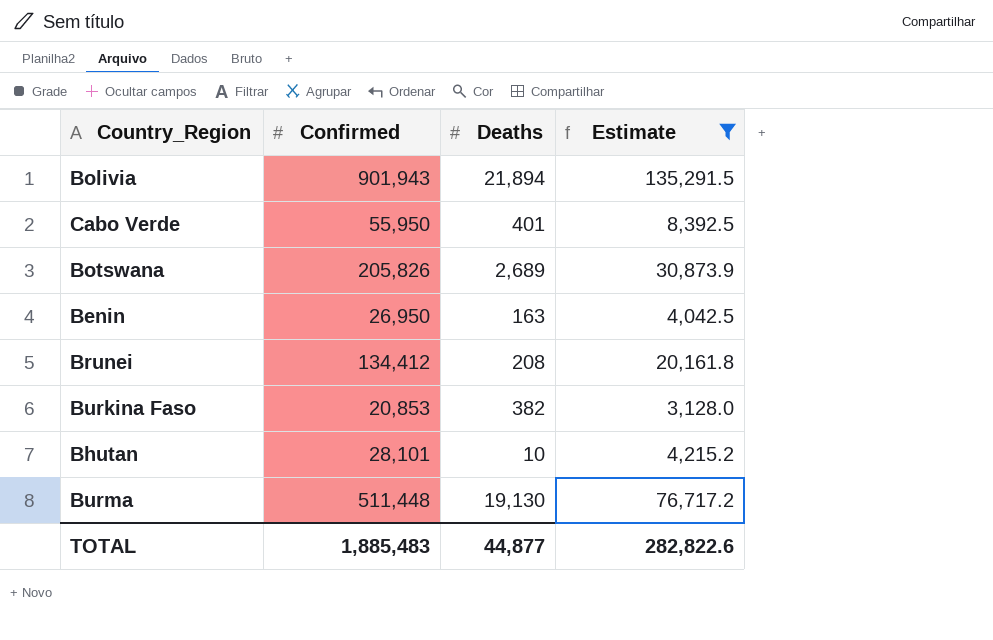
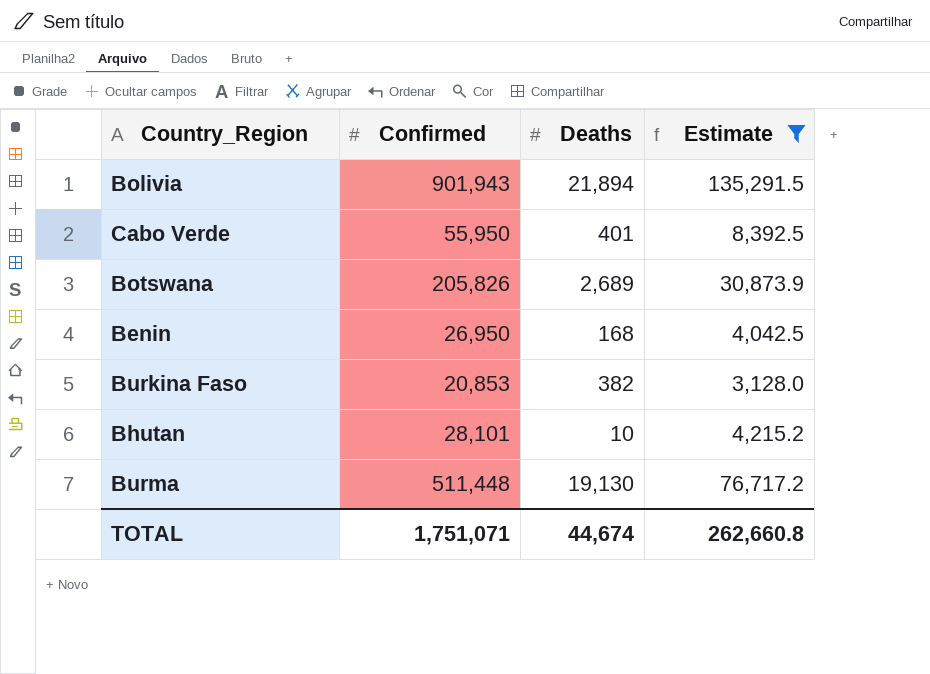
row Brunei: 134,412 | 208 | 20,161.8 -> none
Benin | Deaths: 163 -> 168
TOTAL | Confirmed: 1,885,483 -> 1,751,071
TOTAL | Deaths: 44,877 -> 44,674
TOTAL | Estimate: 282,822.6 -> 262,660.8

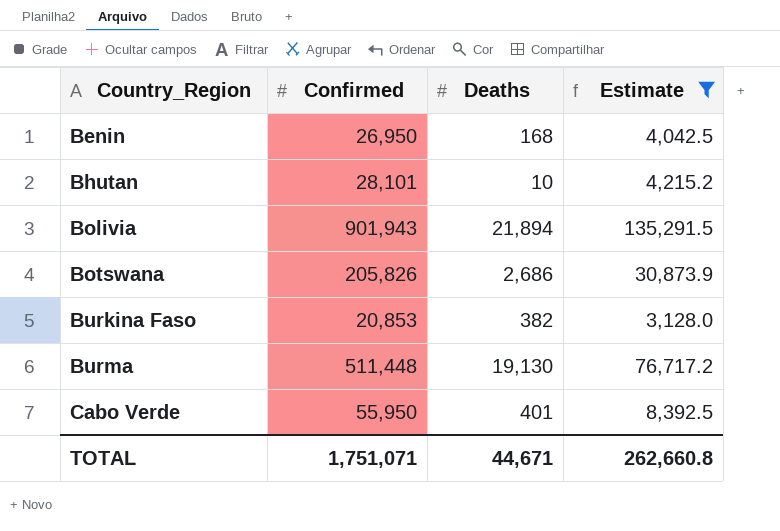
row order: none -> Country_Region ascending
Botswana | Deaths: 2,689 -> 2,686
TOTAL | Deaths: 44,674 -> 44,671

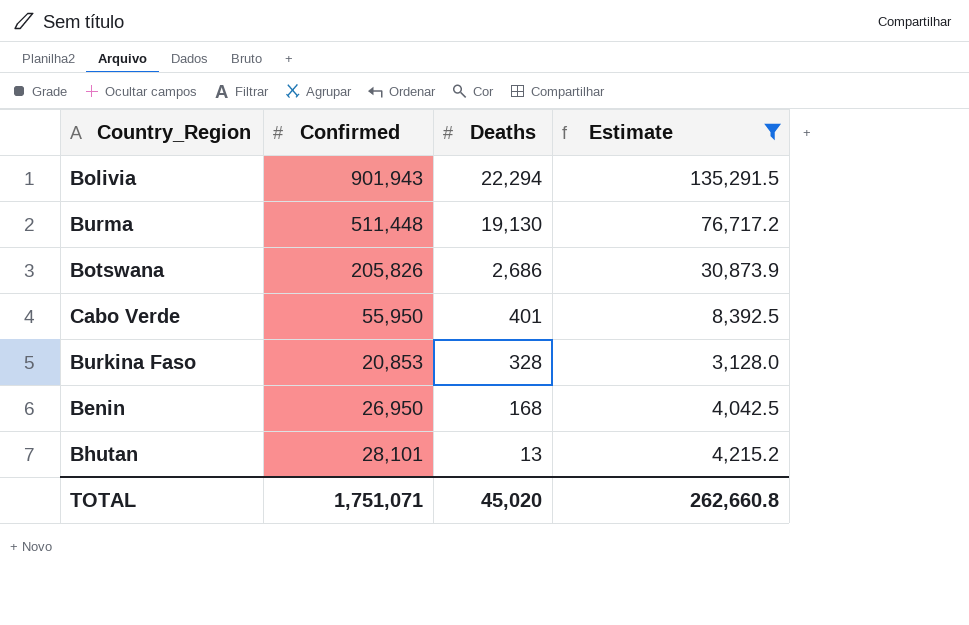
row order: Country_Region ascending -> Deaths descending
Bolivia | Deaths: 21,894 -> 22,294
Burkina Faso | Deaths: 382 -> 328
Bhutan | Deaths: 10 -> 13
TOTAL | Deaths: 44,671 -> 45,020

